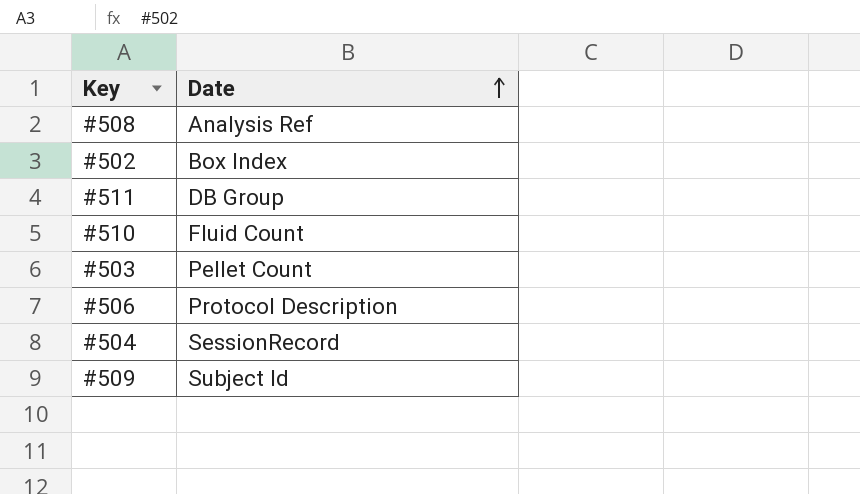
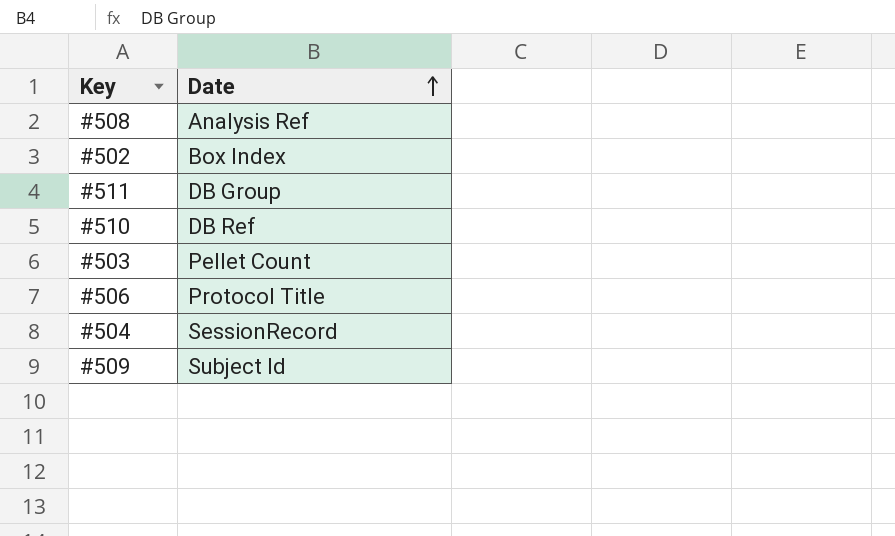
#510 | Date: Fluid Count -> DB Ref
#506 | Date: Protocol Description -> Protocol Title

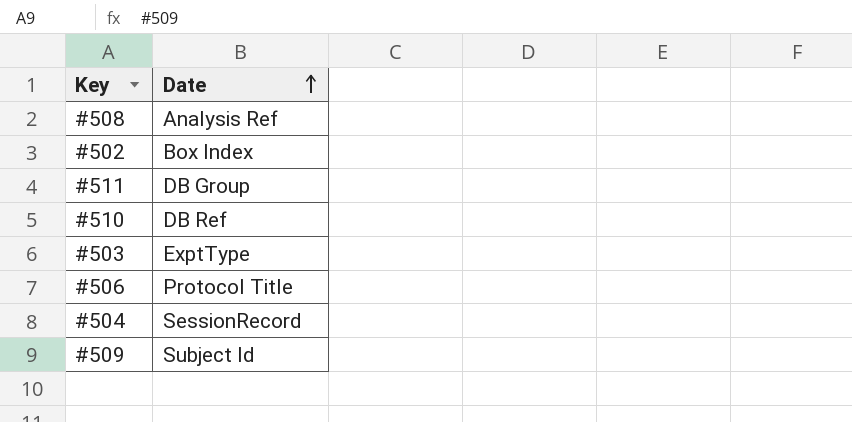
#503 | Date: Pellet Count -> ExptType

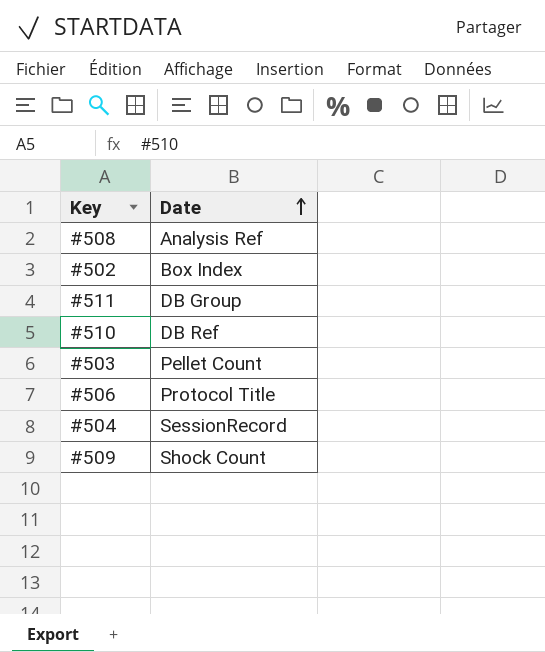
#503 | Date: ExptType -> Pellet Count
#509 | Date: Subject Id -> Shock Count

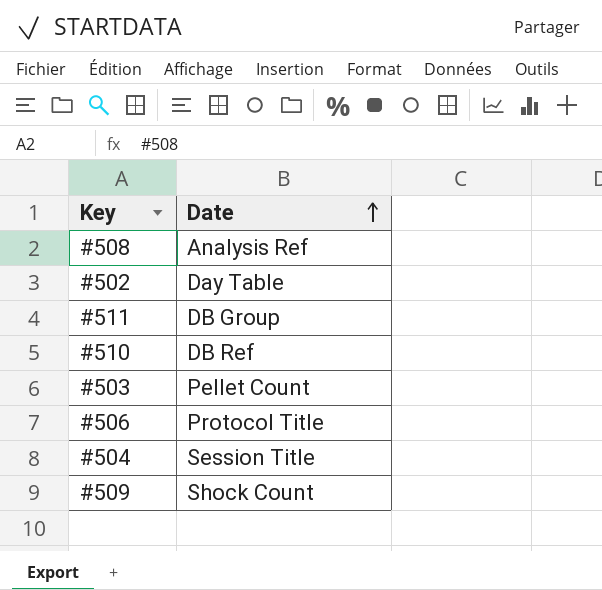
#502 | Date: Box Index -> Day Table
#504 | Date: SessionRecord -> Session Title

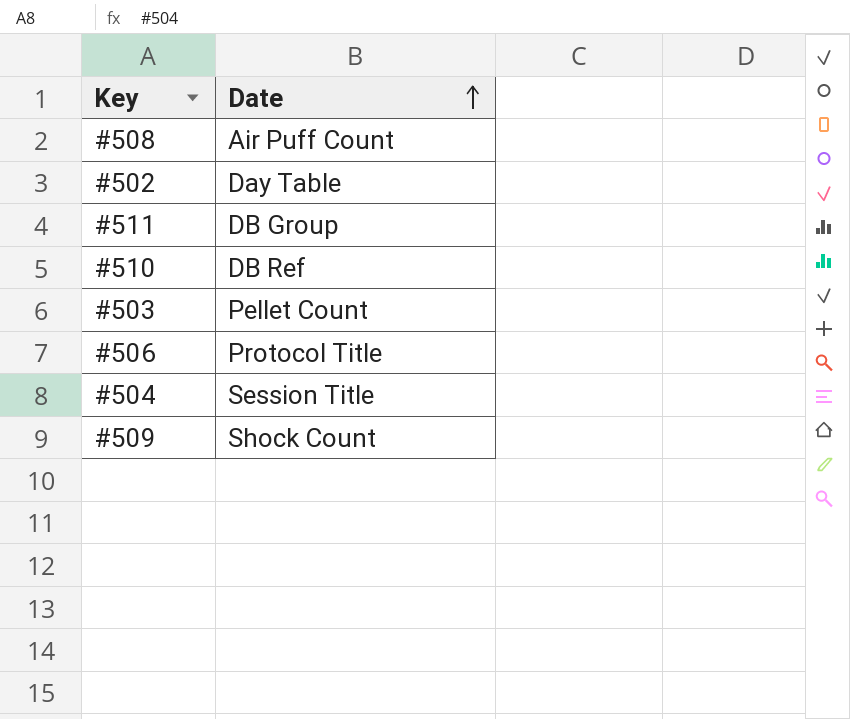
#508 | Date: Analysis Ref -> Air Puff Count

